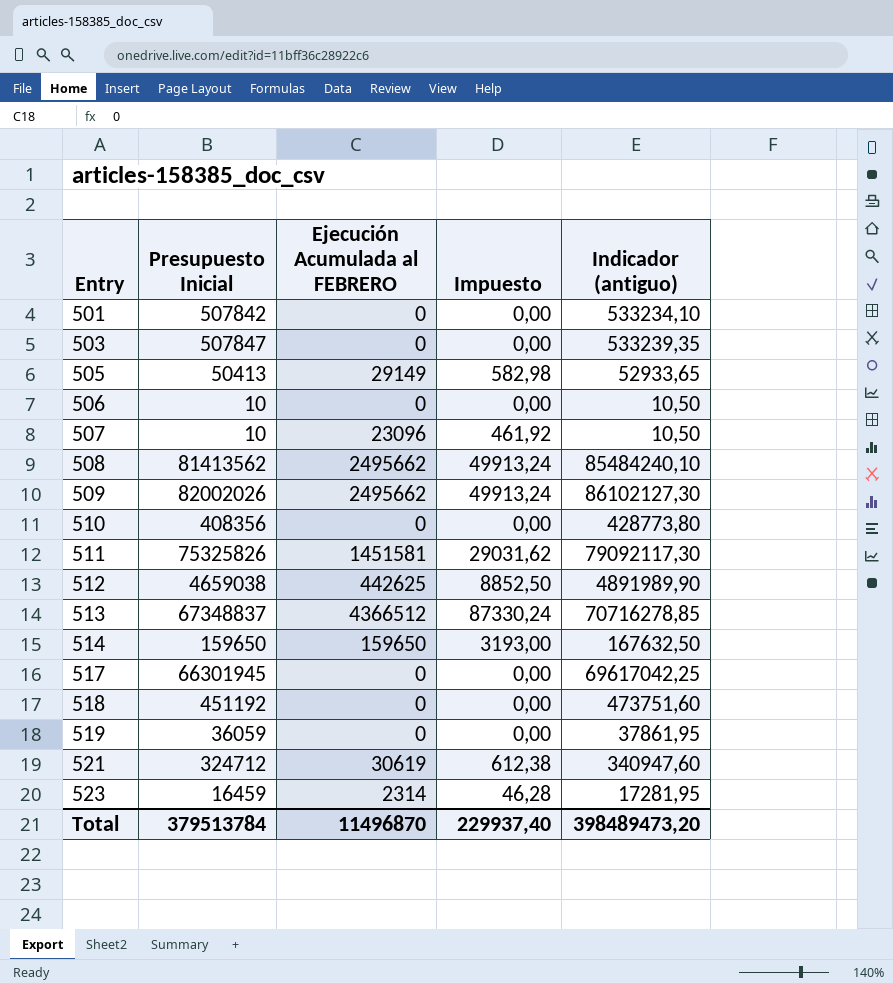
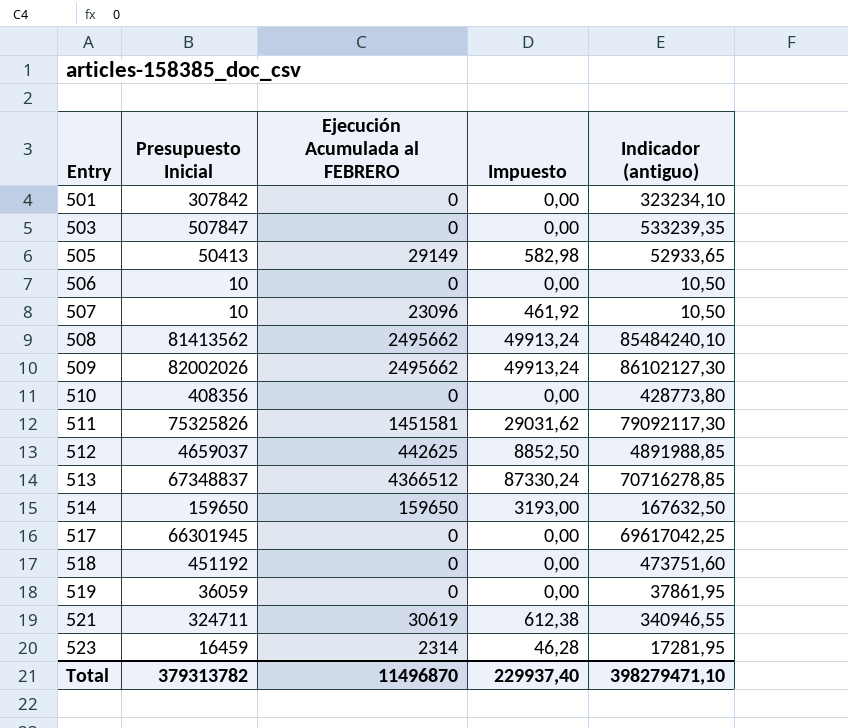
501 | Presupuesto Inicial: 507842 -> 307842
501 | Indicador (antiguo): 533234,10 -> 323234,10
512 | Presupuesto Inicial: 4659038 -> 4659037
512 | Indicador (antiguo): 4891989,90 -> 4891988,85
521 | Presupuesto Inicial: 324712 -> 324711
521 | Indicador (antiguo): 340947,60 -> 340946,55
Total | Presupuesto Inicial: 379513784 -> 379313782
Total | Indicador (antiguo): 398489473,20 -> 398279471,10

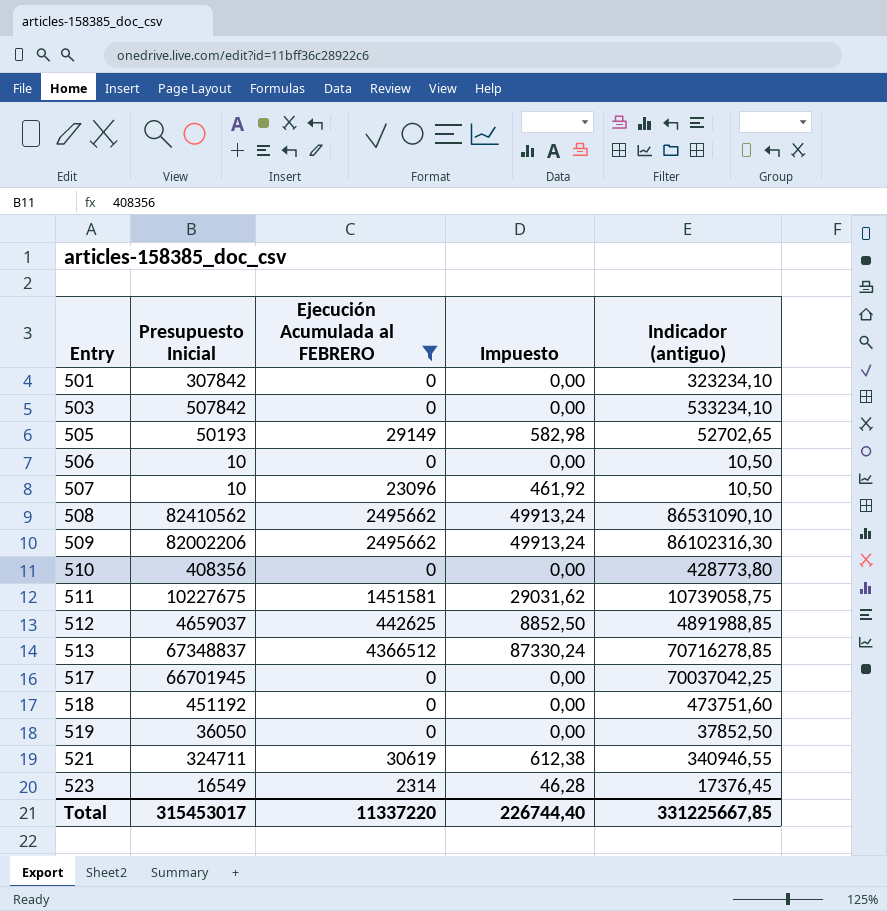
filter: none -> Ejecución Acumulada al FEBRERO != 159650
503 | Presupuesto Inicial: 507847 -> 507842
503 | Indicador (antiguo): 533239,35 -> 533234,10
505 | Presupuesto Inicial: 50413 -> 50193
505 | Indicador (antiguo): 52933,65 -> 52702,65
508 | Presupuesto Inicial: 81413562 -> 82410562
508 | Indicador (antiguo): 85484240,10 -> 86531090,10
509 | Presupuesto Inicial: 82002026 -> 82002206
509 | Indicador (antiguo): 86102127,30 -> 86102316,30
511 | Presupuesto Inicial: 75325826 -> 10227675
511 | Indicador (antiguo): 79092117,30 -> 10739058,75
517 | Presupuesto Inicial: 66301945 -> 66701945
517 | Indicador (antiguo): 69617042,25 -> 70037042,25
519 | Presupuesto Inicial: 36059 -> 36050
519 | Indicador (antiguo): 37861,95 -> 37852,50
523 | Presupuesto Inicial: 16459 -> 16549
523 | Indicador (antiguo): 17281,95 -> 17376,45
Total | Presupuesto Inicial: 379313782 -> 315453017
Total | Ejecución Acumulada al FEBRERO: 11496870 -> 11337220
Total | Impuesto: 229937,40 -> 226744,40
Total | Indicador (antiguo): 398279471,10 -> 331225667,85

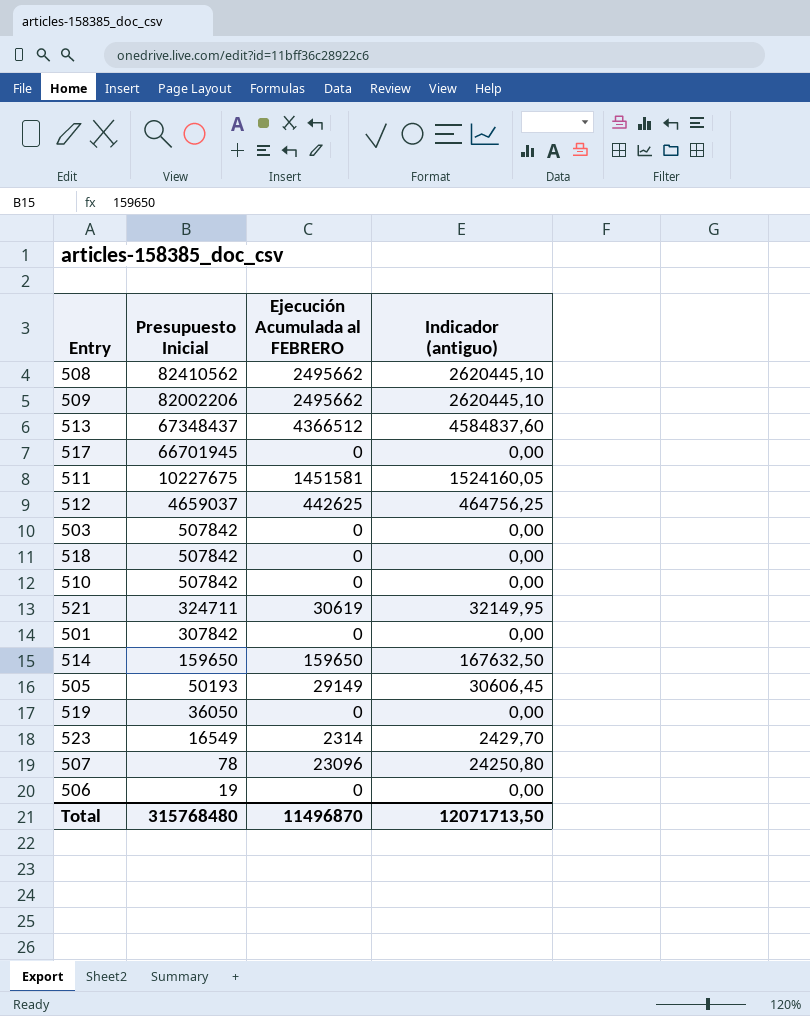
filter: Ejecución Acumulada al FEBRERO != 159650 -> none
row order: Entry ascending -> Presupuesto Inicial descending
column Impuesto | formula: [Ejecución Acumulada al FEBRERO] * 0,02 -> none
column Indicador (antiguo) | formula: [Presupuesto Inicial] * 1,05 -> [Ejecución Acumulada al FEBRERO] * 1,05
513 | Presupuesto Inicial: 67348837 -> 67348437
518 | Presupuesto Inicial: 451192 -> 507842
510 | Presupuesto Inicial: 408356 -> 507842
507 | Presupuesto Inicial: 10 -> 78
506 | Presupuesto Inicial: 10 -> 19
Total | Presupuesto Inicial: 315453017 -> 315768480
Total | Ejecución Acumulada al FEBRERO: 11337220 -> 11496870
Total | Indicador (antiguo): 331225667,85 -> 12071713,50

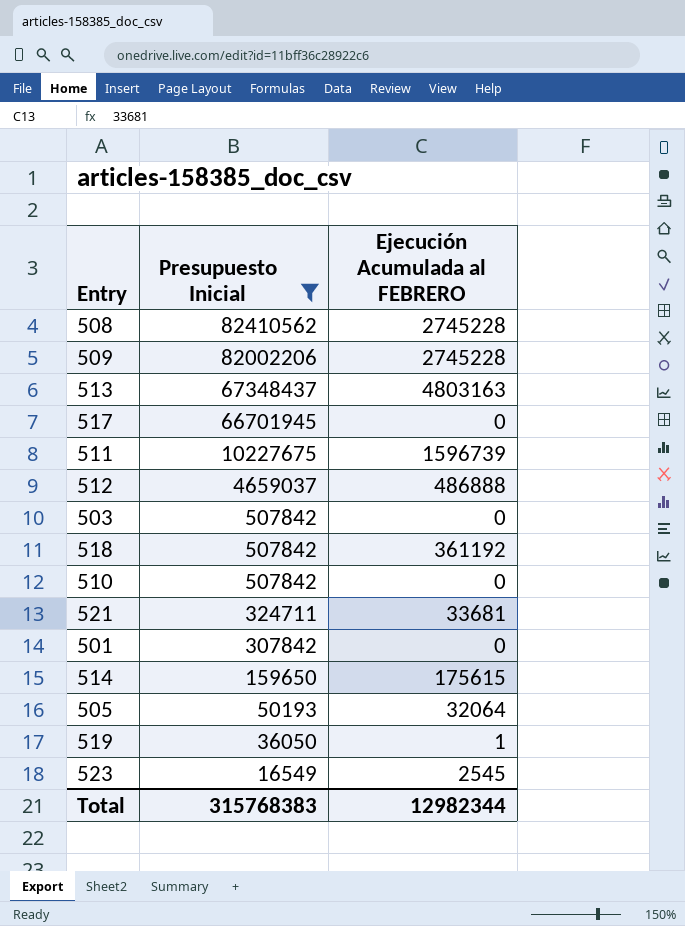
filter: none -> Presupuesto Inicial >= 16549
column Indicador (antiguo) | formula: [Ejecución Acumulada al FEBRERO] * 1,05 -> none
508 | Ejecución Acumulada al FEBRERO: 2495662 -> 2745228
509 | Ejecución Acumulada al FEBRERO: 2495662 -> 2745228
513 | Ejecución Acumulada al FEBRERO: 4366512 -> 4803163
511 | Ejecución Acumulada al FEBRERO: 1451581 -> 1596739
512 | Ejecución Acumulada al FEBRERO: 442625 -> 486888
518 | Ejecución Acumulada al FEBRERO: 0 -> 361192
521 | Ejecución Acumulada al FEBRERO: 30619 -> 33681
514 | Ejecución Acumulada al FEBRERO: 159650 -> 175615
505 | Ejecución Acumulada al FEBRERO: 29149 -> 32064
519 | Ejecución Acumulada al FEBRERO: 0 -> 1
523 | Ejecución Acumulada al FEBRERO: 2314 -> 2545
Total | Presupuesto Inicial: 315768480 -> 315768383
Total | Ejecución Acumulada al FEBRERO: 11496870 -> 12982344

